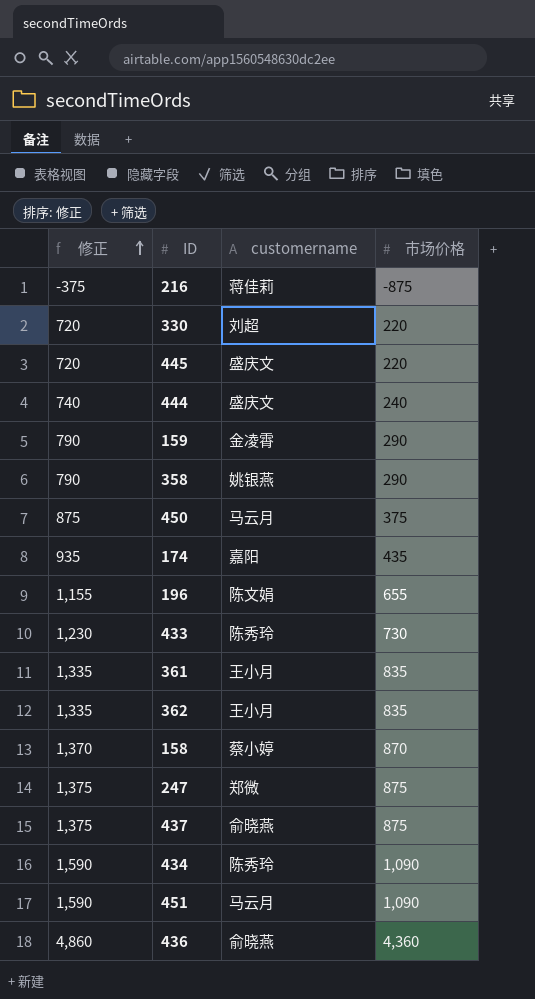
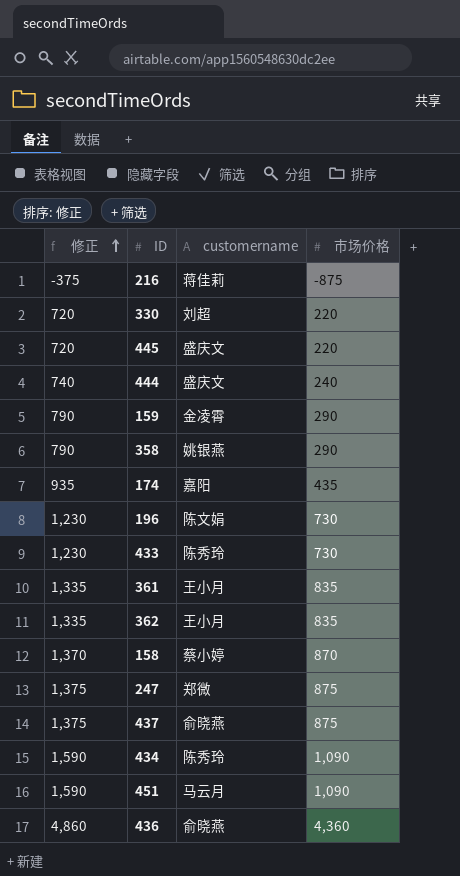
row 450: 875 | 马云月 | 375 -> none
196 | 修正: 1,155 -> 1,230
196 | 市场价格: 655 -> 730

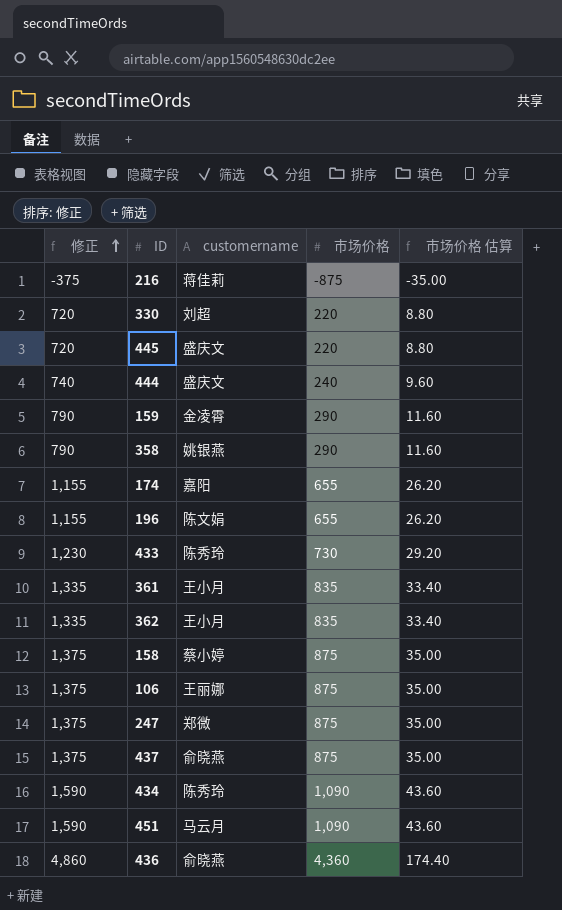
column 市场价格 估算 | formula: none -> [市场价格] * 0.04
174 | 修正: 935 -> 1,155
174 | 市场价格: 435 -> 655
196 | 修正: 1,230 -> 1,155
196 | 市场价格: 730 -> 655
158 | 修正: 1,370 -> 1,375
158 | 市场价格: 870 -> 875
row 106: none -> 1,375 | 王丽娜 | 875 | 35.00

